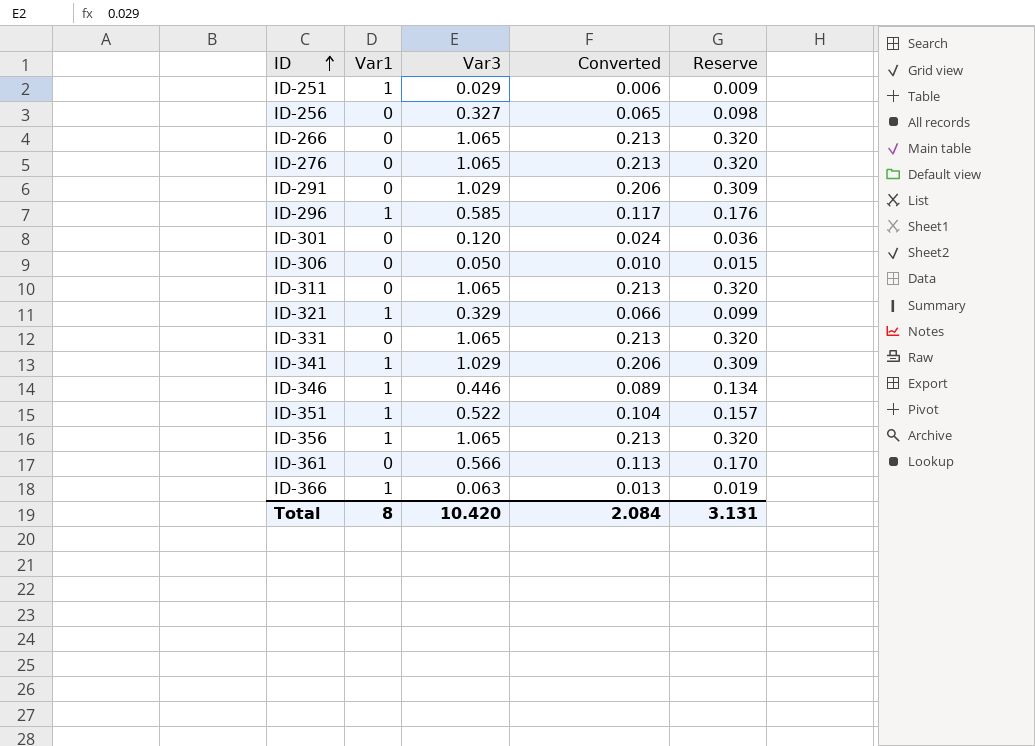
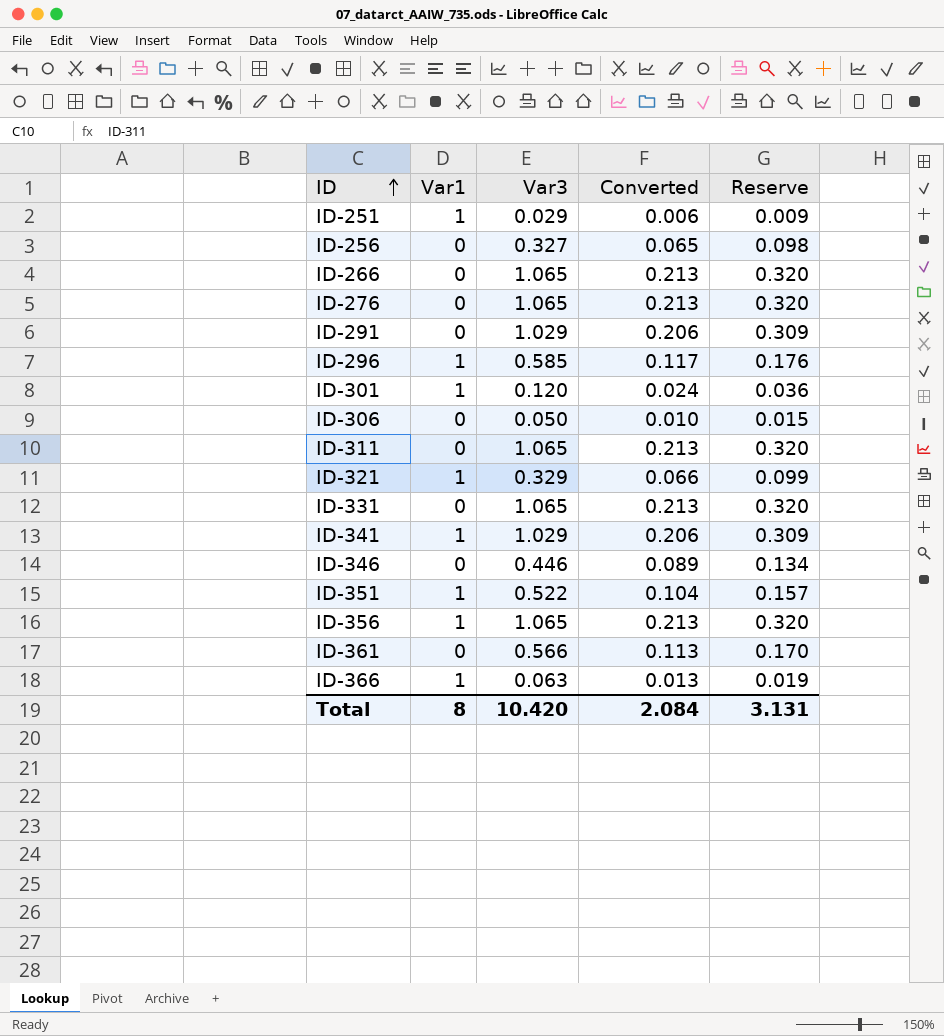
ID-301 | Var1: 0 -> 1
ID-346 | Var1: 1 -> 0

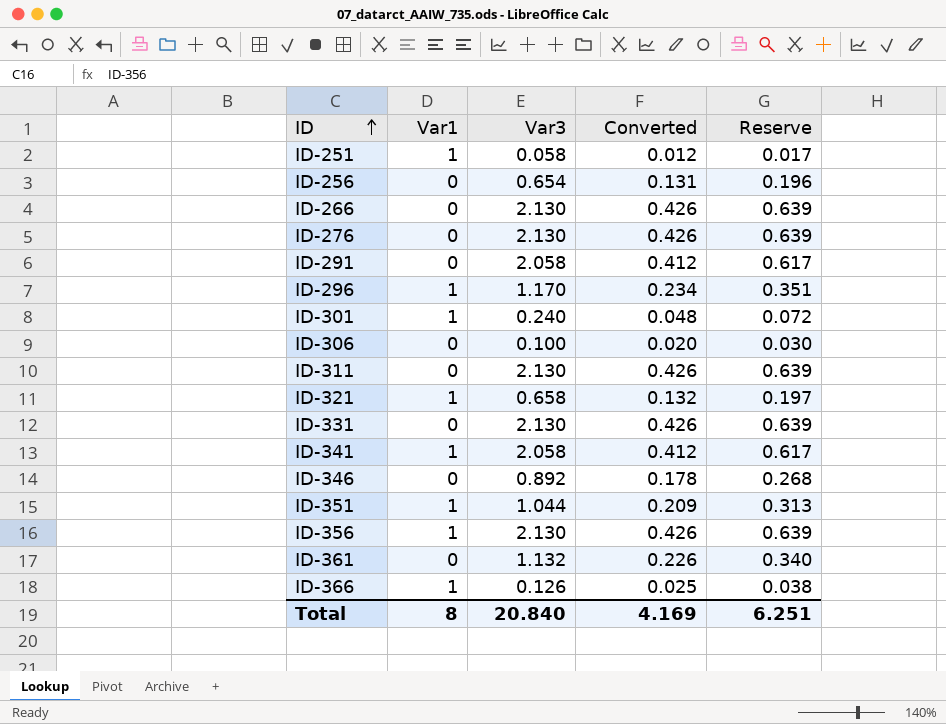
ID-251 | Var3: 0.029 -> 0.058
ID-251 | Converted: 0.006 -> 0.012
ID-251 | Reserve: 0.009 -> 0.017
ID-256 | Var3: 0.327 -> 0.654
ID-256 | Converted: 0.065 -> 0.131
ID-256 | Reserve: 0.098 -> 0.196
ID-266 | Var3: 1.065 -> 2.130
ID-266 | Converted: 0.213 -> 0.426
ID-266 | Reserve: 0.320 -> 0.639
ID-276 | Var3: 1.065 -> 2.130
ID-276 | Converted: 0.213 -> 0.426
ID-276 | Reserve: 0.320 -> 0.639
ID-291 | Var3: 1.029 -> 2.058
ID-291 | Converted: 0.206 -> 0.412
ID-291 | Reserve: 0.309 -> 0.617
ID-296 | Var3: 0.585 -> 1.170
ID-296 | Converted: 0.117 -> 0.234
ID-296 | Reserve: 0.176 -> 0.351
ID-301 | Var3: 0.120 -> 0.240
ID-301 | Converted: 0.024 -> 0.048
ID-301 | Reserve: 0.036 -> 0.072
ID-306 | Var3: 0.050 -> 0.100
ID-306 | Converted: 0.010 -> 0.020
ID-306 | Reserve: 0.015 -> 0.030
ID-311 | Var3: 1.065 -> 2.130
ID-311 | Converted: 0.213 -> 0.426
ID-311 | Reserve: 0.320 -> 0.639
ID-321 | Var3: 0.329 -> 0.658
ID-321 | Converted: 0.066 -> 0.132
ID-321 | Reserve: 0.099 -> 0.197
ID-331 | Var3: 1.065 -> 2.130
ID-331 | Converted: 0.213 -> 0.426
ID-331 | Reserve: 0.320 -> 0.639
ID-341 | Var3: 1.029 -> 2.058
ID-341 | Converted: 0.206 -> 0.412
ID-341 | Reserve: 0.309 -> 0.617
ID-346 | Var3: 0.446 -> 0.892
ID-346 | Converted: 0.089 -> 0.178
ID-346 | Reserve: 0.134 -> 0.268
ID-351 | Var3: 0.522 -> 1.044
ID-351 | Converted: 0.104 -> 0.209
ID-351 | Reserve: 0.157 -> 0.313
ID-356 | Var3: 1.065 -> 2.130
ID-356 | Converted: 0.213 -> 0.426
ID-356 | Reserve: 0.320 -> 0.639
ID-361 | Var3: 0.566 -> 1.132
ID-361 | Converted: 0.113 -> 0.226
ID-361 | Reserve: 0.170 -> 0.340
ID-366 | Var3: 0.063 -> 0.126
ID-366 | Converted: 0.013 -> 0.025
ID-366 | Reserve: 0.019 -> 0.038
Total | Var3: 10.420 -> 20.840
Total | Converted: 2.084 -> 4.169
Total | Reserve: 3.131 -> 6.251

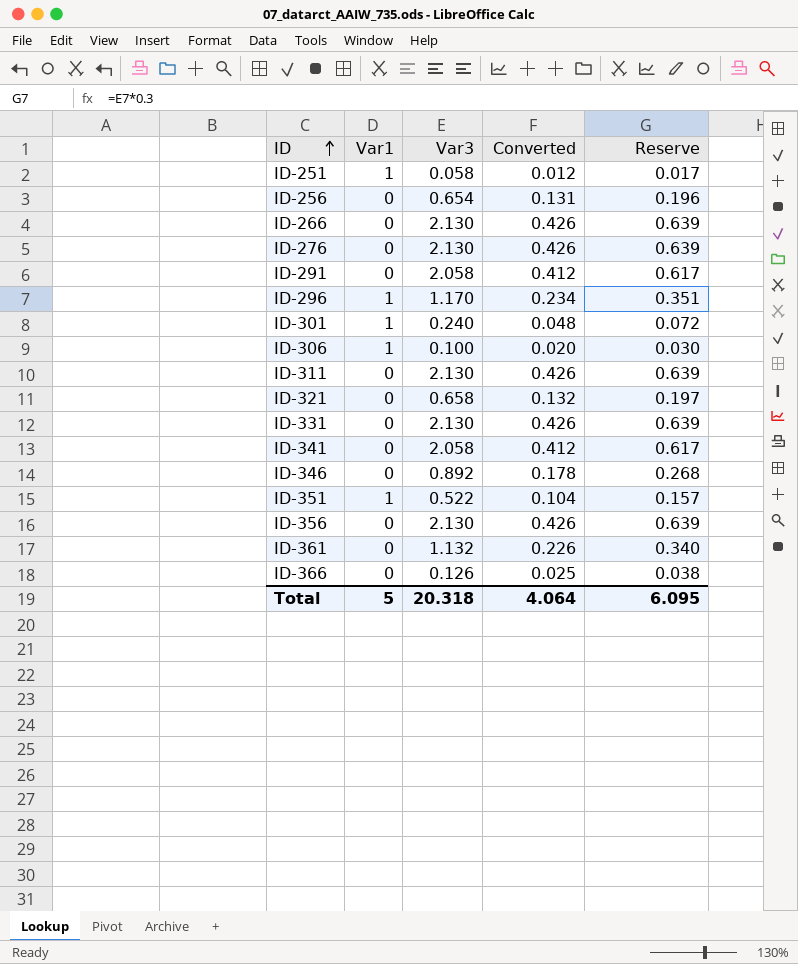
ID-306 | Var1: 0 -> 1
ID-321 | Var1: 1 -> 0
ID-341 | Var1: 1 -> 0
ID-351 | Var3: 1.044 -> 0.522
ID-351 | Converted: 0.209 -> 0.104
ID-351 | Reserve: 0.313 -> 0.157
ID-356 | Var1: 1 -> 0
ID-366 | Var1: 1 -> 0
Total | Var1: 8 -> 5
Total | Var3: 20.840 -> 20.318
Total | Converted: 4.169 -> 4.064
Total | Reserve: 6.251 -> 6.095

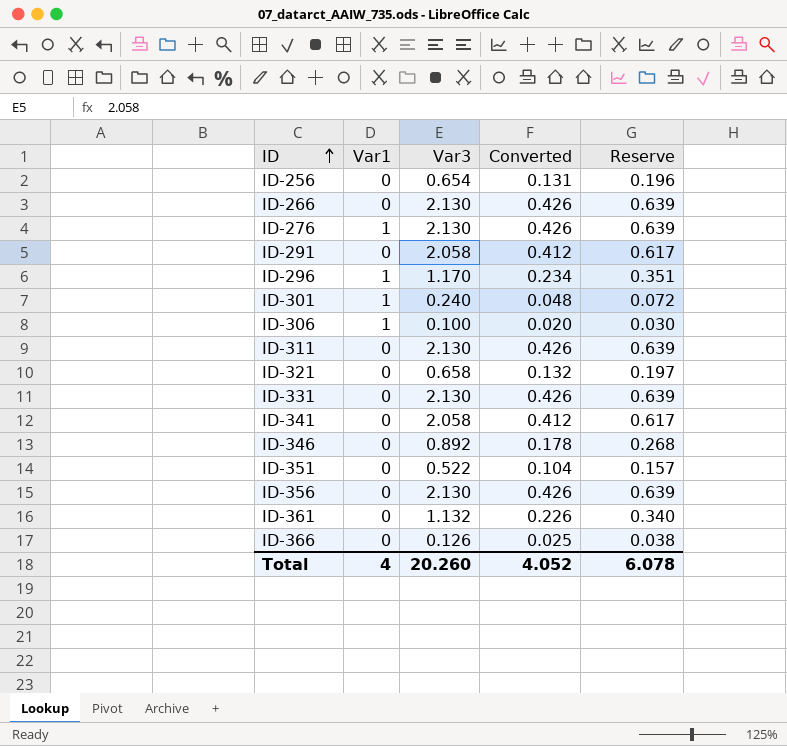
row ID-251: 1 | 0.058 | 0.012 | 0.017 -> none
ID-276 | Var1: 0 -> 1
ID-351 | Var1: 1 -> 0
Total | Var1: 5 -> 4
Total | Var3: 20.318 -> 20.260
Total | Converted: 4.064 -> 4.052
Total | Reserve: 6.095 -> 6.078

